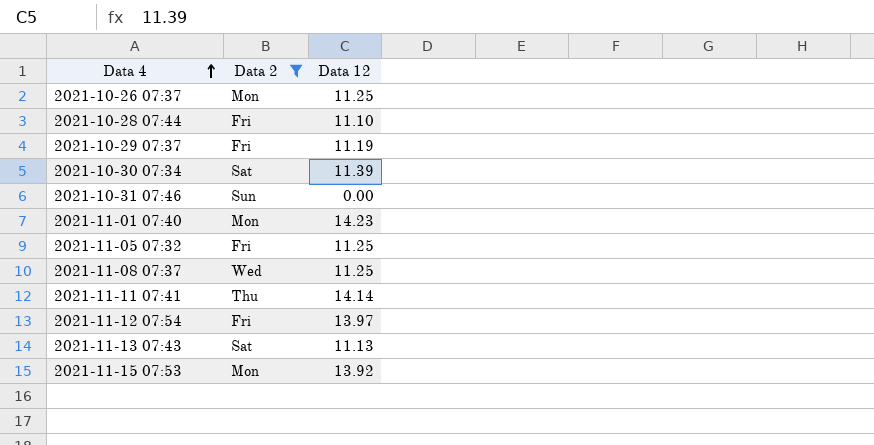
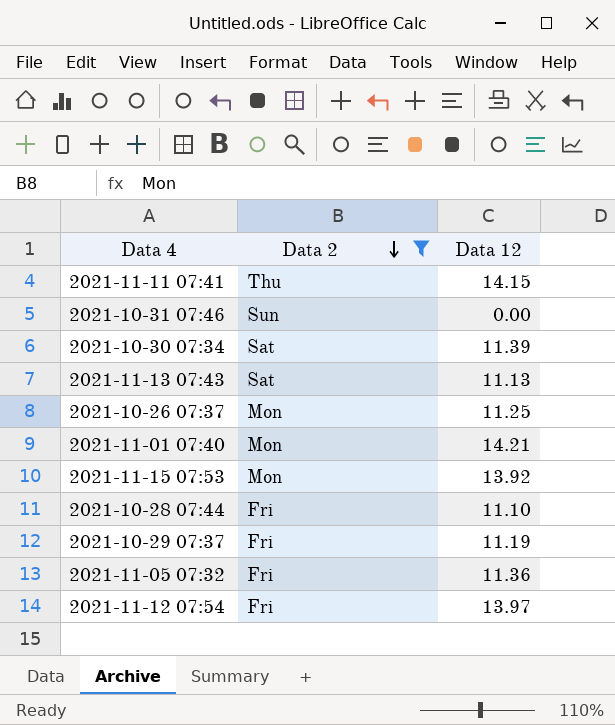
row order: Data 4 ascending -> Data 2 descending
row 2021-11-08 07:37: Wed | 11.25 -> none
2021-11-11 07:41 | Data 12: 14.14 -> 14.15
2021-11-01 07:40 | Data 12: 14.23 -> 14.21
2021-11-05 07:32 | Data 12: 11.25 -> 11.36

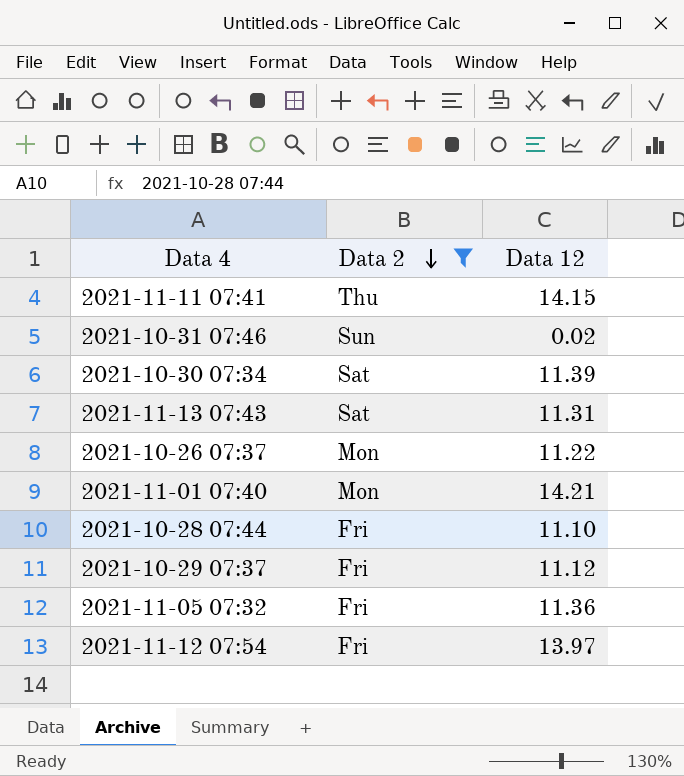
row 2021-11-15 07:53: Mon | 13.92 -> none
2021-10-31 07:46 | Data 12: 0.00 -> 0.02
2021-11-13 07:43 | Data 12: 11.13 -> 11.31
2021-10-26 07:37 | Data 12: 11.25 -> 11.22
2021-10-29 07:37 | Data 12: 11.19 -> 11.12

